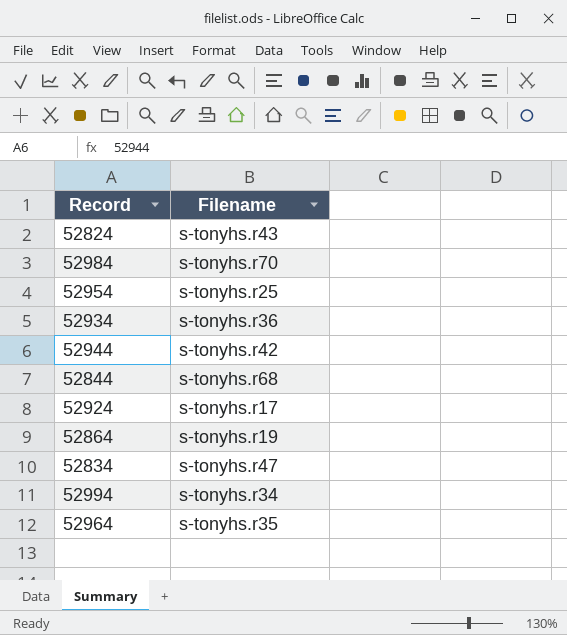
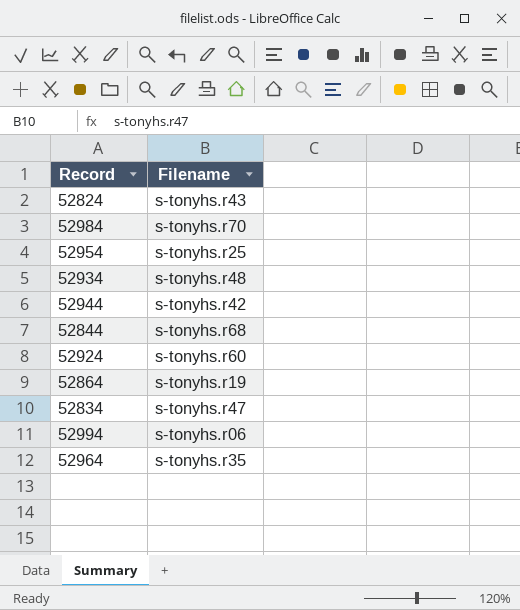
52934 | Filename: s-tonyhs.r36 -> s-tonyhs.r48
52924 | Filename: s-tonyhs.r17 -> s-tonyhs.r60
52994 | Filename: s-tonyhs.r34 -> s-tonyhs.r06

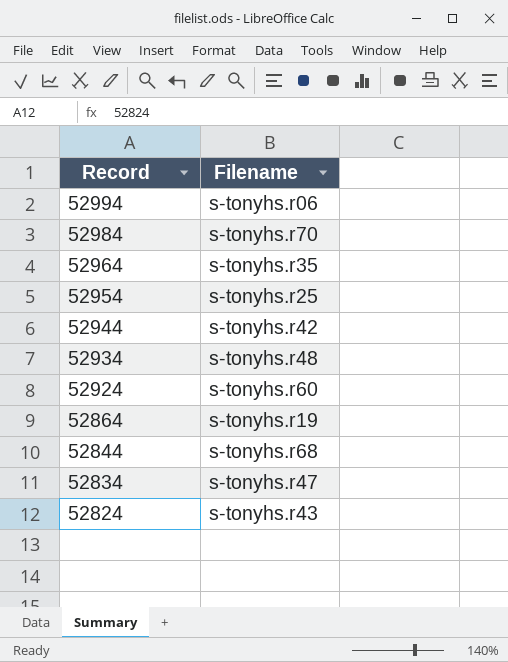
row order: none -> Record descending

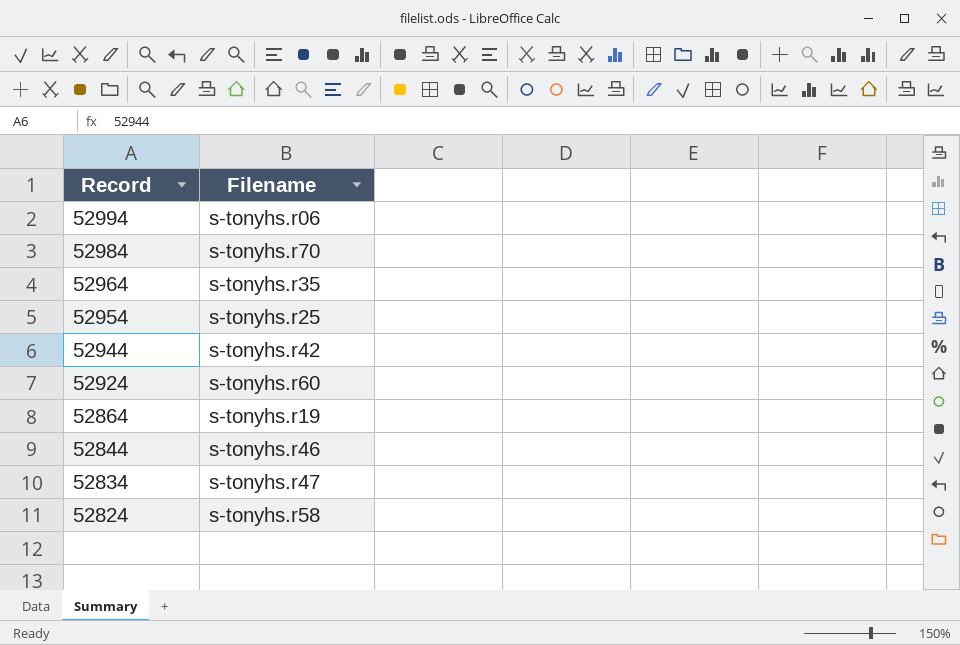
row 52934: s-tonyhs.r48 -> none
52844 | Filename: s-tonyhs.r68 -> s-tonyhs.r46
52824 | Filename: s-tonyhs.r43 -> s-tonyhs.r58

